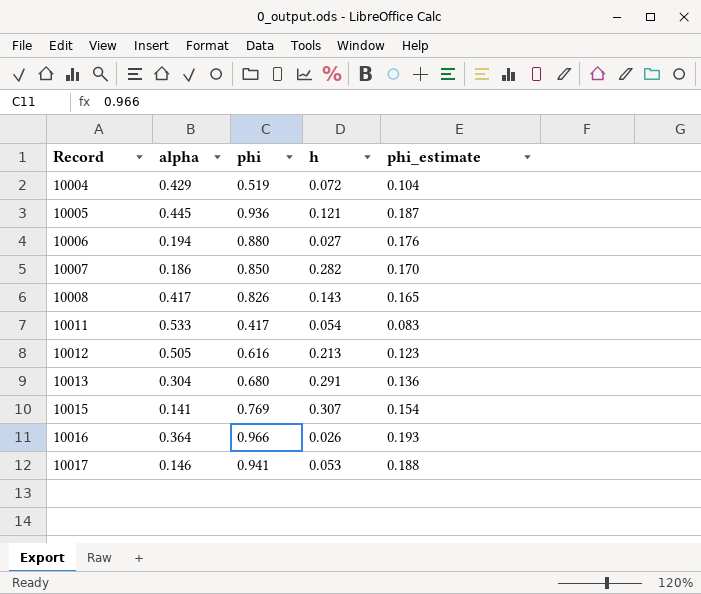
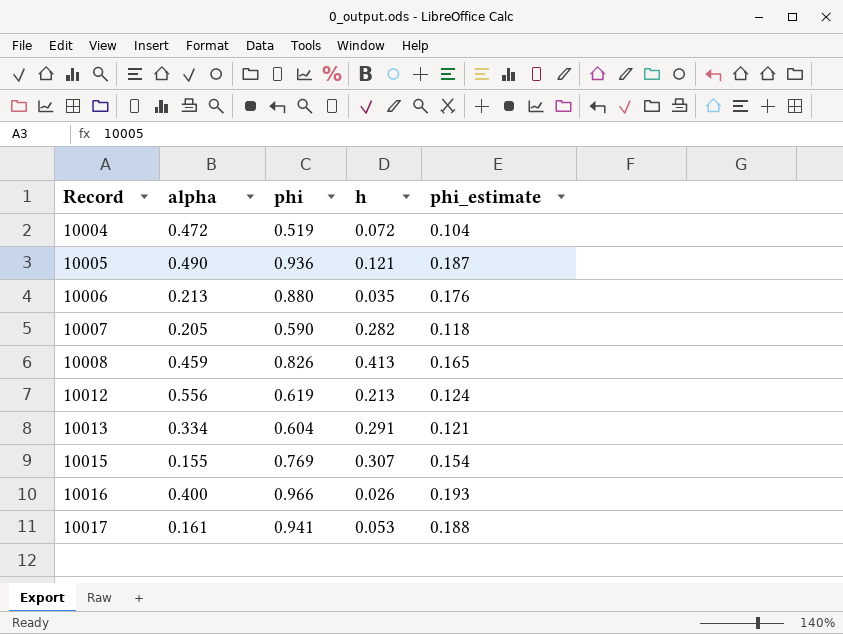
row 10011: 0.533 | 0.417 | 0.054 | 0.083 -> none
10004 | alpha: 0.429 -> 0.472
10005 | alpha: 0.445 -> 0.490
10006 | alpha: 0.194 -> 0.213
10006 | h: 0.027 -> 0.035
10007 | alpha: 0.186 -> 0.205
10007 | phi: 0.850 -> 0.590
10007 | phi_estimate: 0.170 -> 0.118
10008 | alpha: 0.417 -> 0.459
10008 | h: 0.143 -> 0.413
10012 | alpha: 0.505 -> 0.556
10012 | phi: 0.616 -> 0.619
10012 | phi_estimate: 0.123 -> 0.124
10013 | alpha: 0.304 -> 0.334
10013 | phi: 0.680 -> 0.604
10013 | phi_estimate: 0.136 -> 0.121
10015 | alpha: 0.141 -> 0.155
10016 | alpha: 0.364 -> 0.400
10017 | alpha: 0.146 -> 0.161

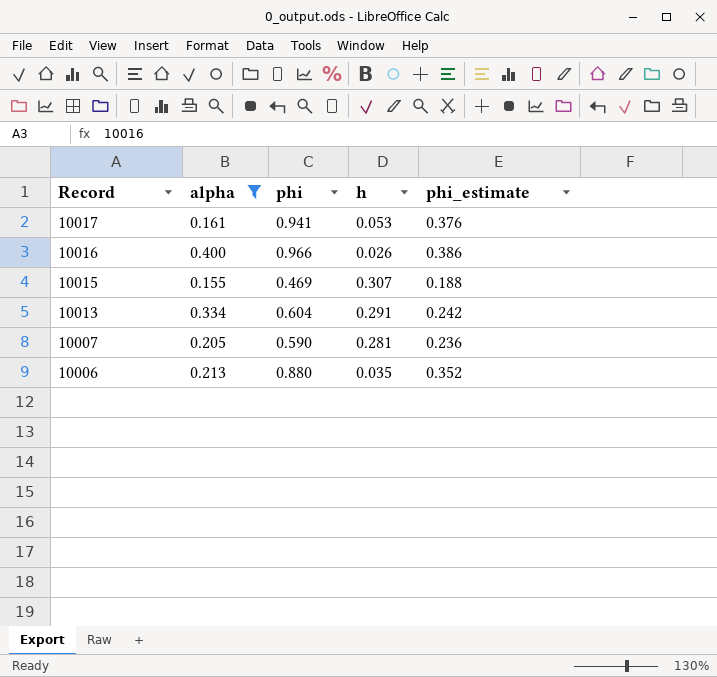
filter: none -> alpha <= 0.400
row order: Record ascending -> Record descending
column phi_estimate | formula: [phi] * 0.2 -> [phi] * 0.4
10015 | phi: 0.769 -> 0.469
10007 | h: 0.282 -> 0.281

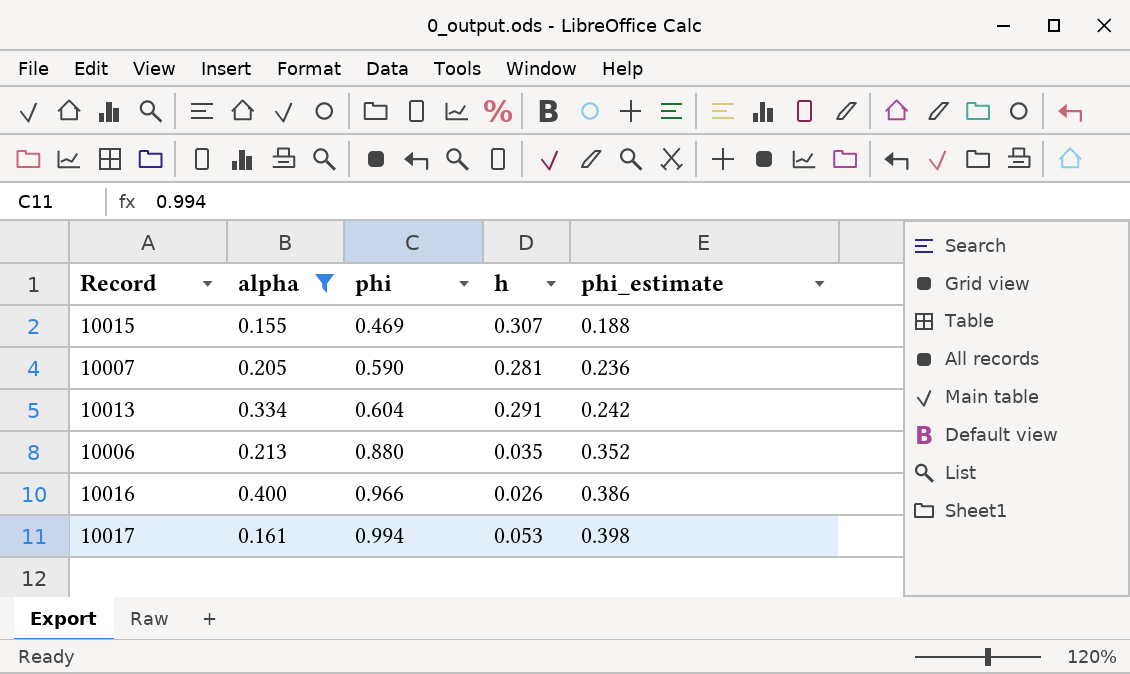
row order: Record descending -> phi ascending
10017 | phi: 0.941 -> 0.994
10017 | phi_estimate: 0.376 -> 0.398

